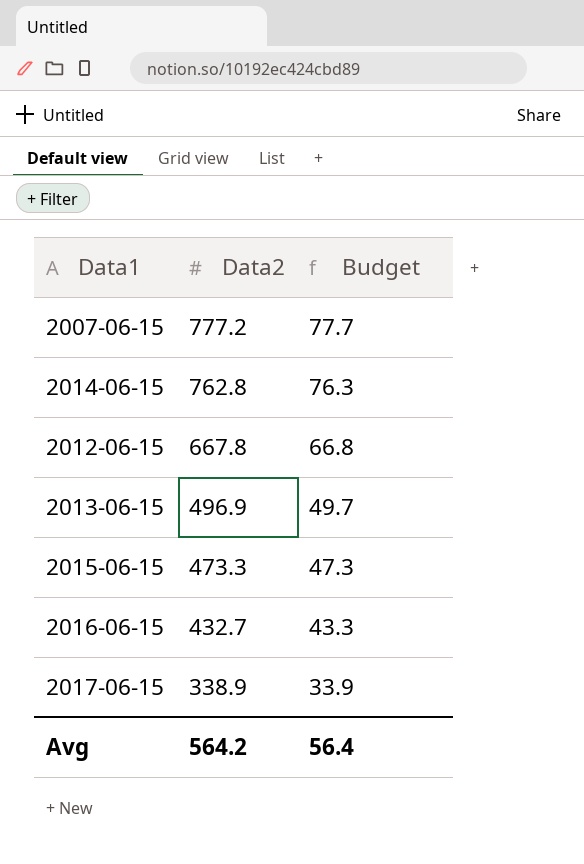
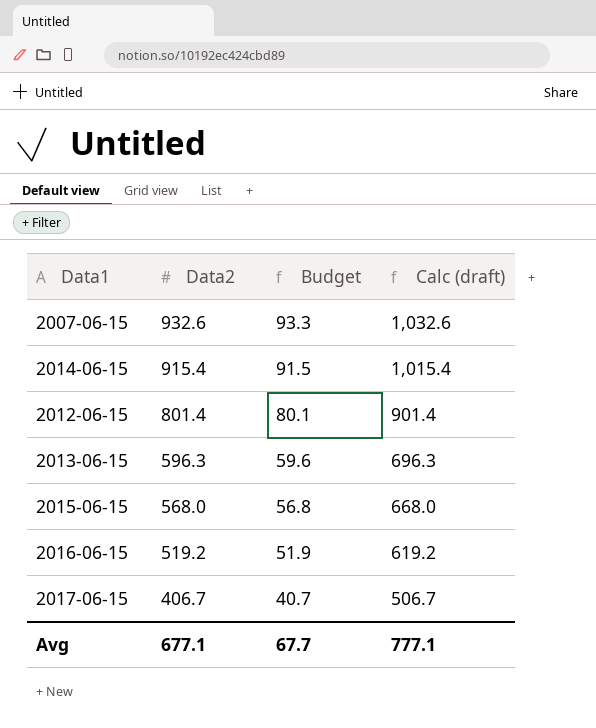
column Calc (draft) | formula: none -> [Data2] + 100
2007-06-15 | Data2: 777.2 -> 932.6
2007-06-15 | Budget: 77.7 -> 93.3
2014-06-15 | Data2: 762.8 -> 915.4
2014-06-15 | Budget: 76.3 -> 91.5
2012-06-15 | Data2: 667.8 -> 801.4
2012-06-15 | Budget: 66.8 -> 80.1
2013-06-15 | Data2: 496.9 -> 596.3
2013-06-15 | Budget: 49.7 -> 59.6
2015-06-15 | Data2: 473.3 -> 568.0
2015-06-15 | Budget: 47.3 -> 56.8
2016-06-15 | Data2: 432.7 -> 519.2
2016-06-15 | Budget: 43.3 -> 51.9
2017-06-15 | Data2: 338.9 -> 406.7
2017-06-15 | Budget: 33.9 -> 40.7
Avg | Data2: 564.2 -> 677.1
Avg | Budget: 56.4 -> 67.7

